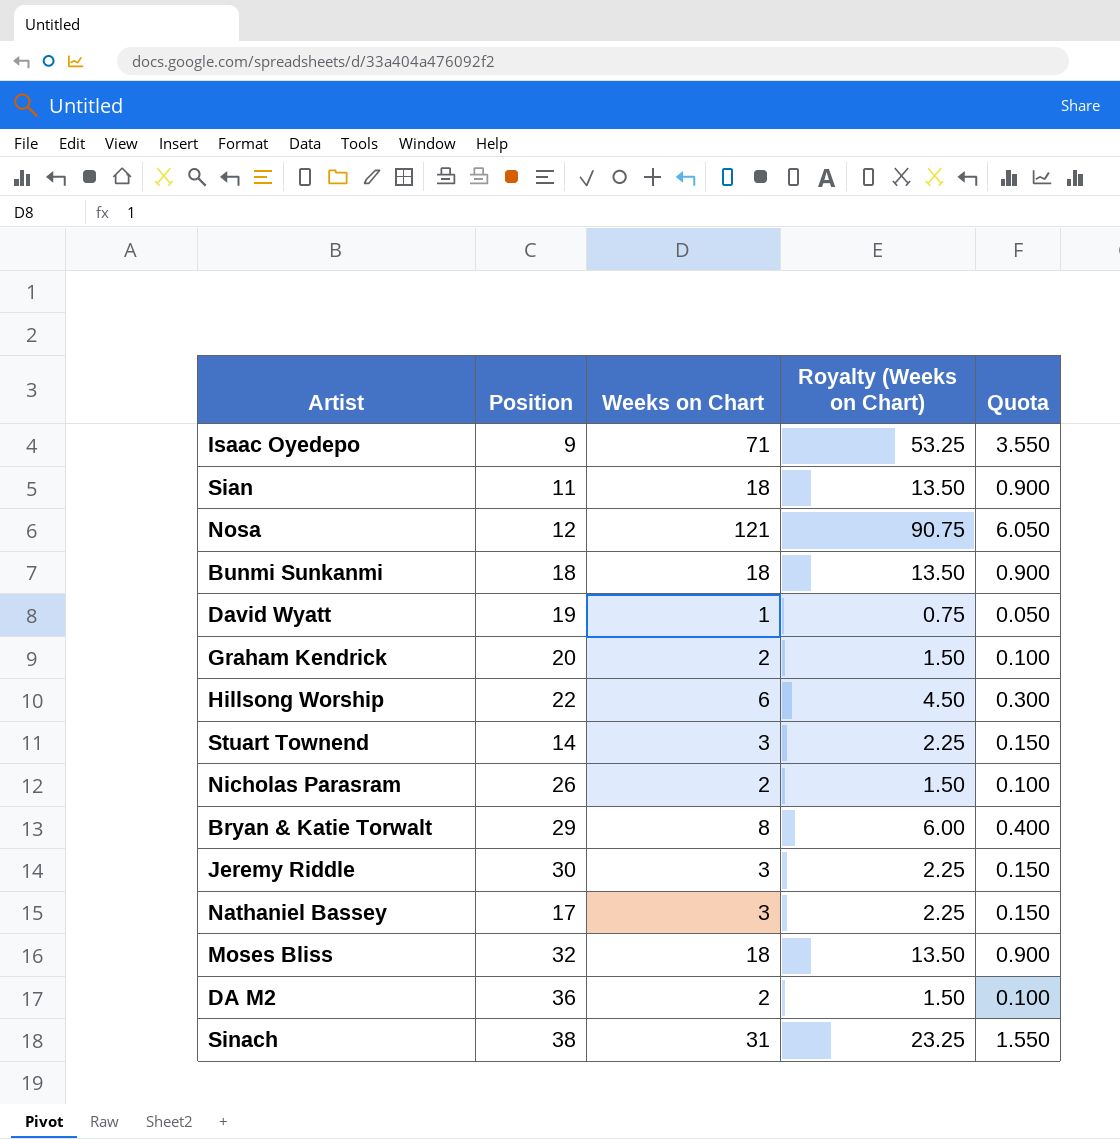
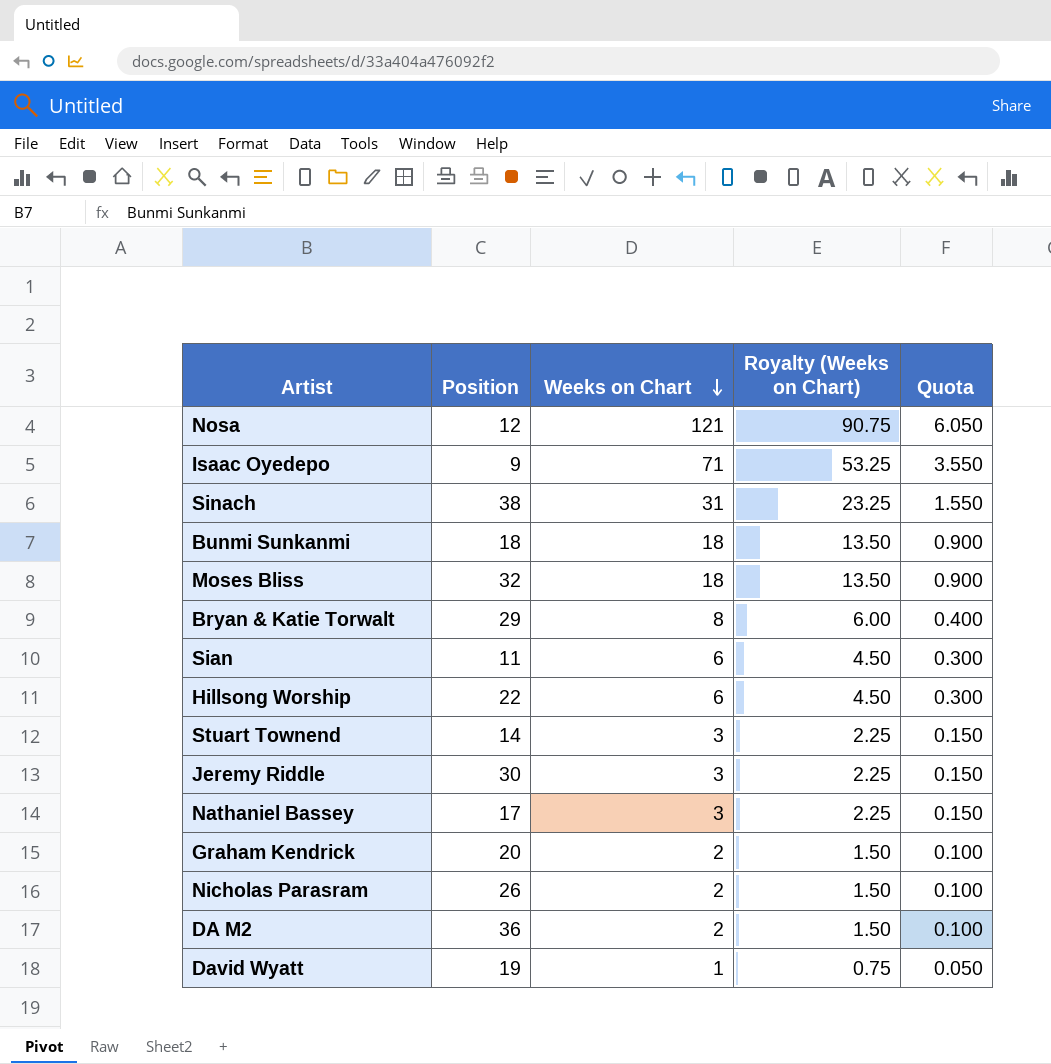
row order: none -> Weeks on Chart descending
Sian | Weeks on Chart: 18 -> 6
Sian | Royalty (Weeks on Chart): 13.50 -> 4.50
Sian | Quota: 0.900 -> 0.300

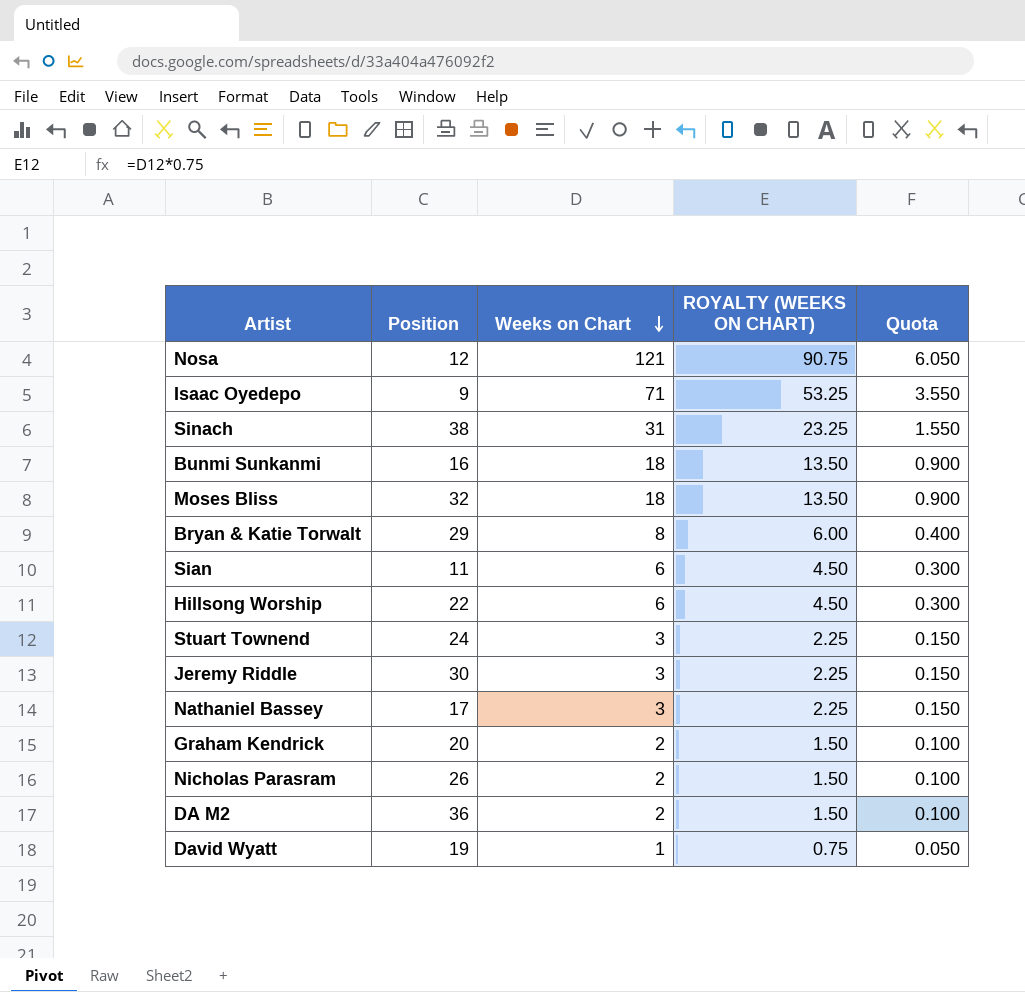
column name: Royalty (Weeks on Chart) -> ROYALTY (WEEKS ON CHART)
Bunmi Sunkanmi | Position: 18 -> 16
Stuart Townend | Position: 14 -> 24

